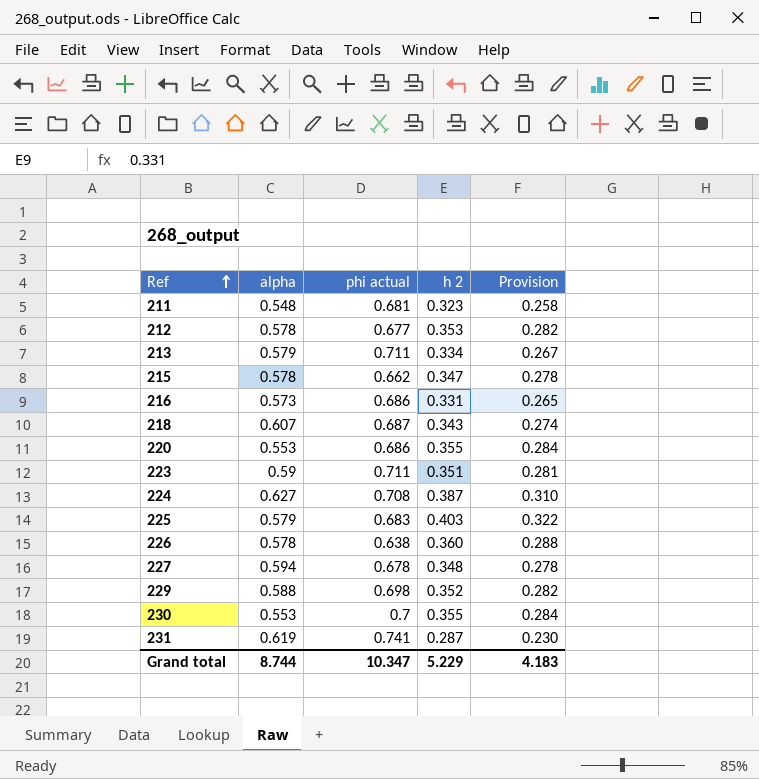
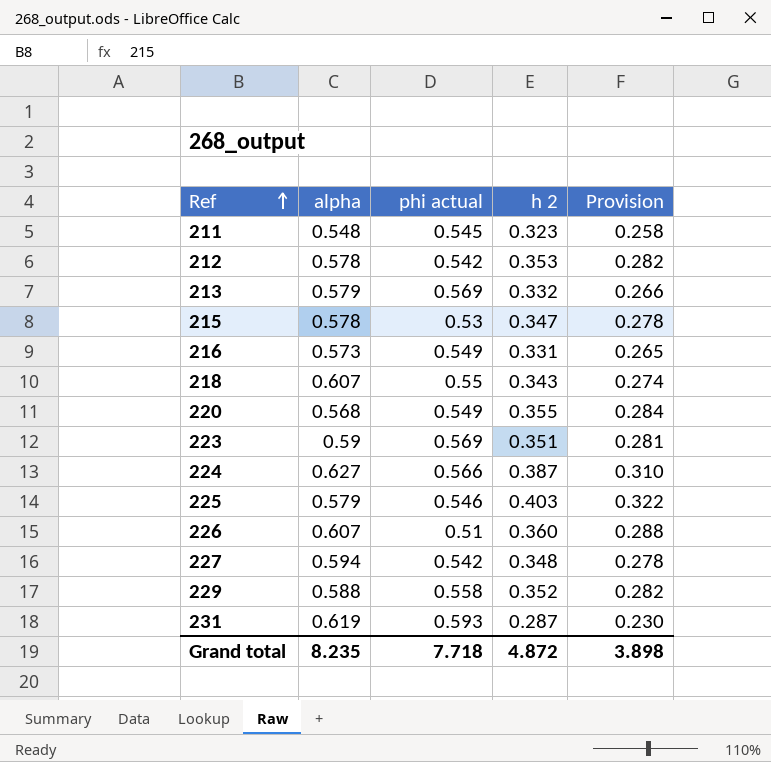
row 230: 0.553 | 0.7 | 0.355 | 0.284 -> none
211 | phi actual: 0.681 -> 0.545
212 | phi actual: 0.677 -> 0.542
213 | phi actual: 0.711 -> 0.569
213 | h 2: 0.334 -> 0.332
213 | Provision: 0.267 -> 0.266
215 | phi actual: 0.662 -> 0.53
216 | phi actual: 0.686 -> 0.549
218 | phi actual: 0.687 -> 0.55
220 | alpha: 0.553 -> 0.568
220 | phi actual: 0.686 -> 0.549
223 | phi actual: 0.711 -> 0.569
224 | phi actual: 0.708 -> 0.566
225 | phi actual: 0.683 -> 0.546
226 | alpha: 0.578 -> 0.607
226 | phi actual: 0.638 -> 0.51
227 | phi actual: 0.678 -> 0.542
229 | phi actual: 0.698 -> 0.558
231 | phi actual: 0.741 -> 0.593
Grand total | alpha: 8.744 -> 8.235
Grand total | phi actual: 10.347 -> 7.718
Grand total | h 2: 5.229 -> 4.872
Grand total | Provision: 4.183 -> 3.898

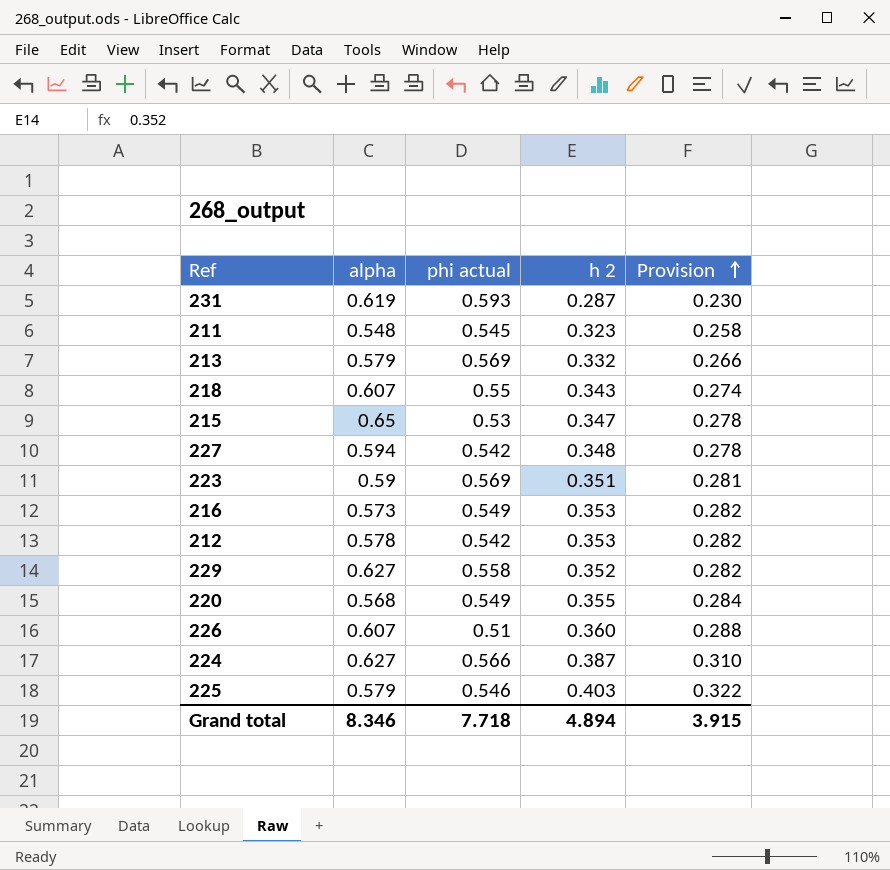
row order: Ref ascending -> Provision ascending
215 | alpha: 0.578 -> 0.65
216 | h 2: 0.331 -> 0.353
216 | Provision: 0.265 -> 0.282
229 | alpha: 0.588 -> 0.627
Grand total | alpha: 8.235 -> 8.346
Grand total | h 2: 4.872 -> 4.894
Grand total | Provision: 3.898 -> 3.915

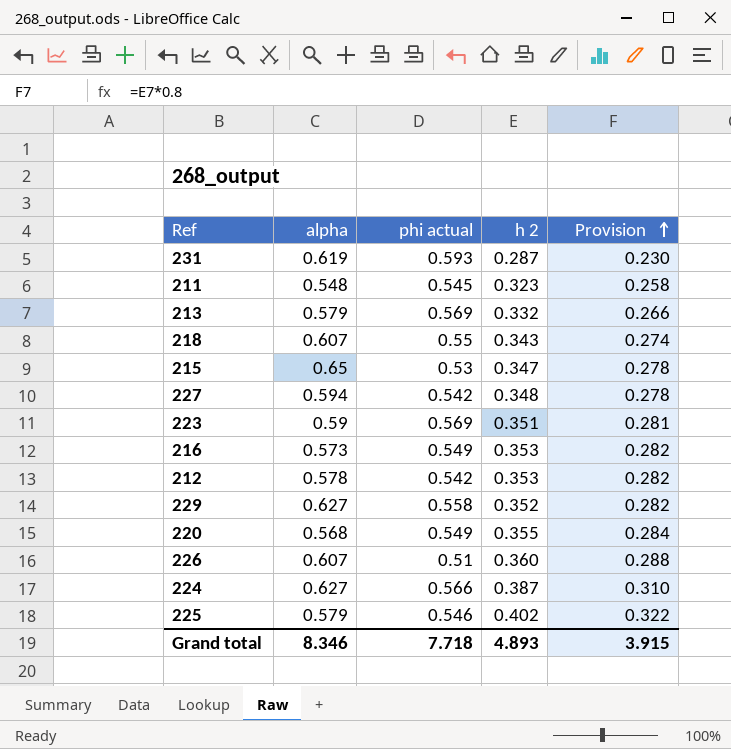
225 | h 2: 0.403 -> 0.402
Grand total | h 2: 4.894 -> 4.893

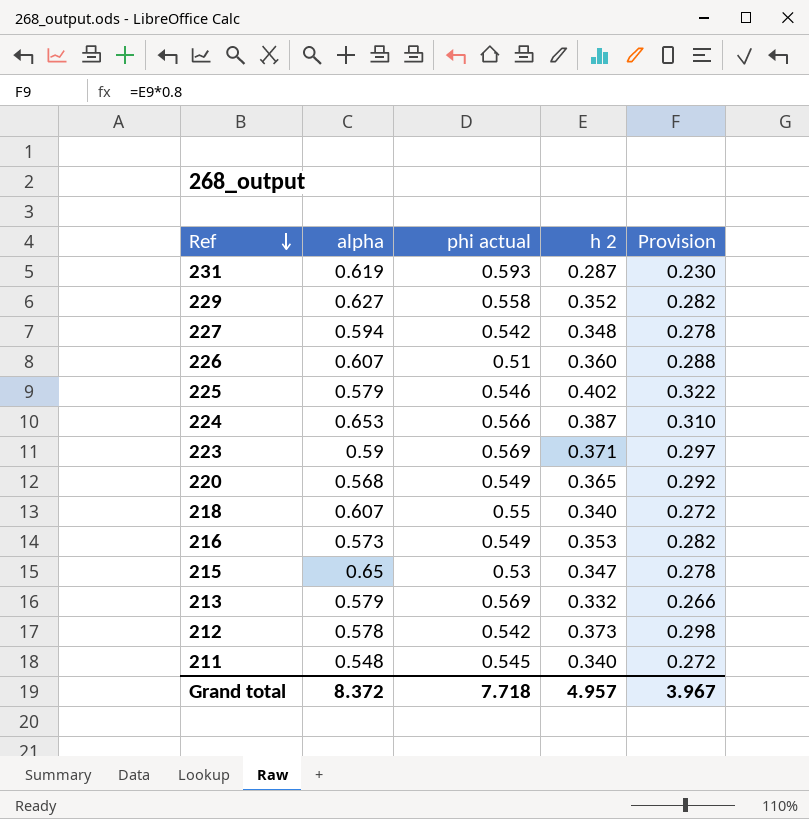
row order: Provision ascending -> Ref descending
224 | alpha: 0.627 -> 0.653
223 | h 2: 0.351 -> 0.371
223 | Provision: 0.281 -> 0.297
220 | h 2: 0.355 -> 0.365
220 | Provision: 0.284 -> 0.292
218 | h 2: 0.343 -> 0.340
218 | Provision: 0.274 -> 0.272
212 | h 2: 0.353 -> 0.373
212 | Provision: 0.282 -> 0.298
211 | h 2: 0.323 -> 0.340
211 | Provision: 0.258 -> 0.272
Grand total | alpha: 8.346 -> 8.372
Grand total | h 2: 4.893 -> 4.957
Grand total | Provision: 3.915 -> 3.967

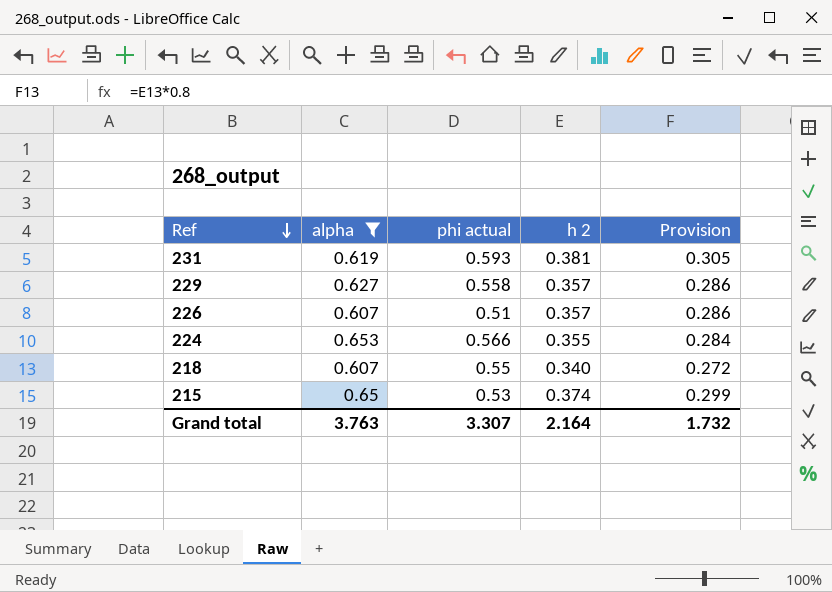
filter: none -> alpha >= 0.607
231 | h 2: 0.287 -> 0.381
231 | Provision: 0.230 -> 0.305
229 | h 2: 0.352 -> 0.357
229 | Provision: 0.282 -> 0.286
226 | h 2: 0.360 -> 0.357
226 | Provision: 0.288 -> 0.286
224 | h 2: 0.387 -> 0.355
224 | Provision: 0.310 -> 0.284
215 | h 2: 0.347 -> 0.374
215 | Provision: 0.278 -> 0.299
Grand total | alpha: 8.372 -> 3.763
Grand total | phi actual: 7.718 -> 3.307
Grand total | h 2: 4.957 -> 2.164
Grand total | Provision: 3.967 -> 1.732

